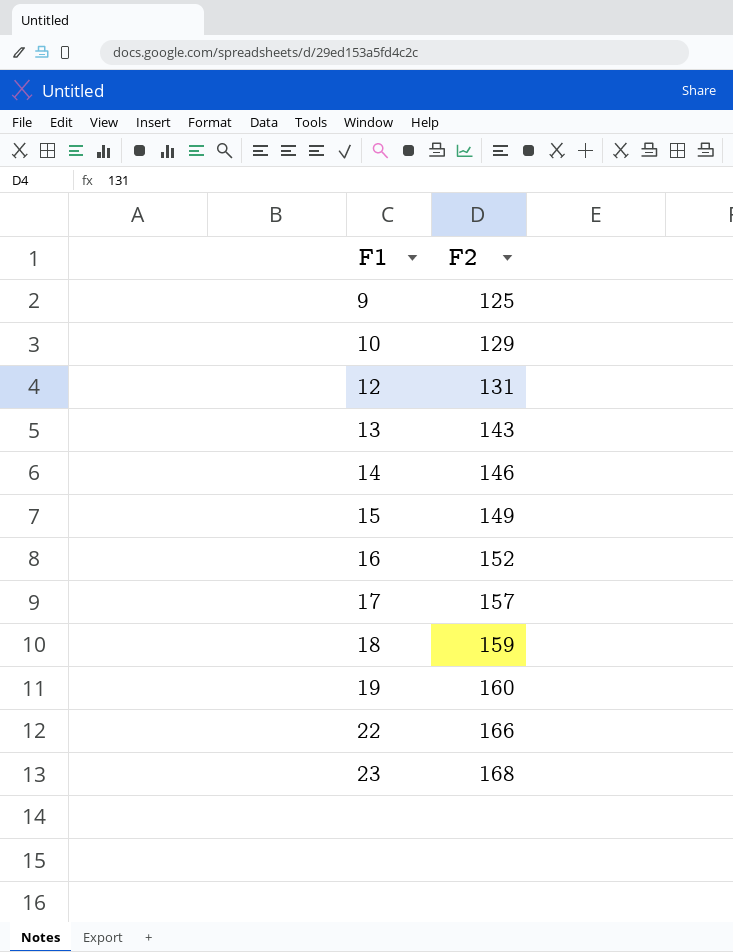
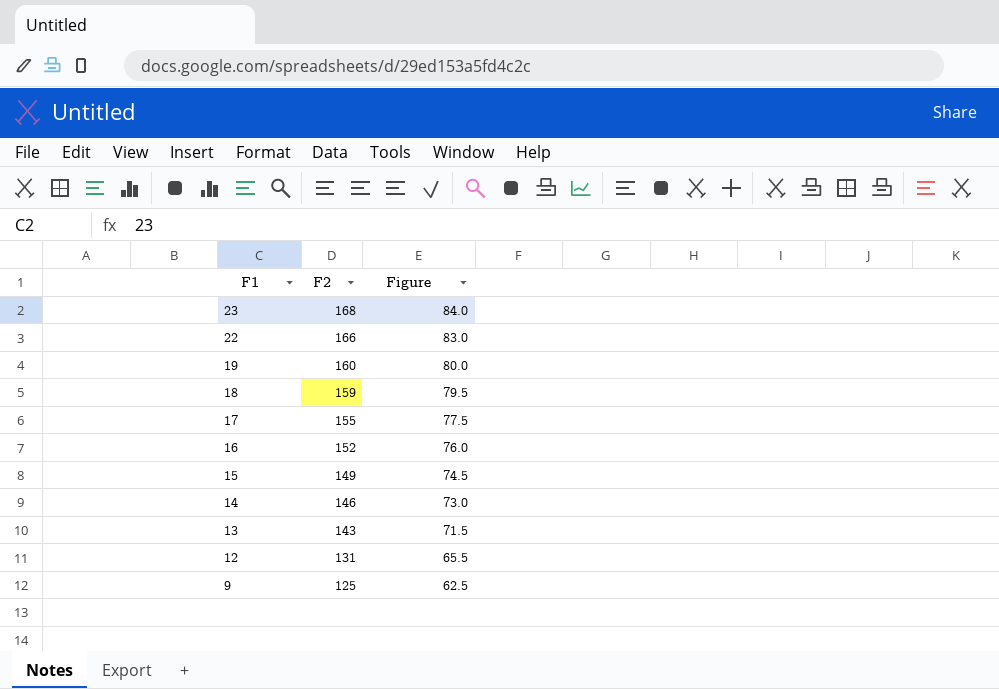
row order: F1 ascending -> F1 descending
column Figure | formula: none -> [F2] * 0.5
row 10: 129 -> none
17 | F2: 157 -> 155

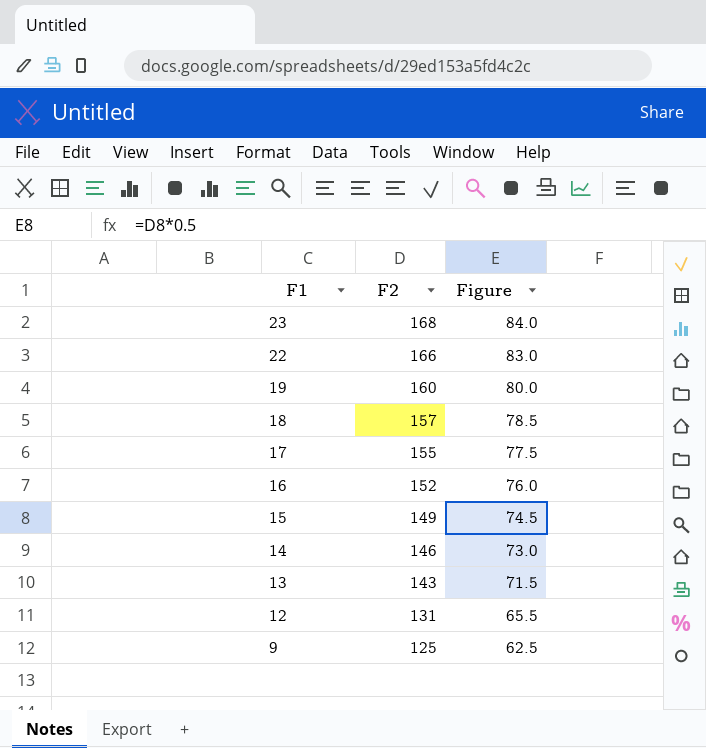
18 | F2: 159 -> 157
18 | Figure: 79.5 -> 78.5

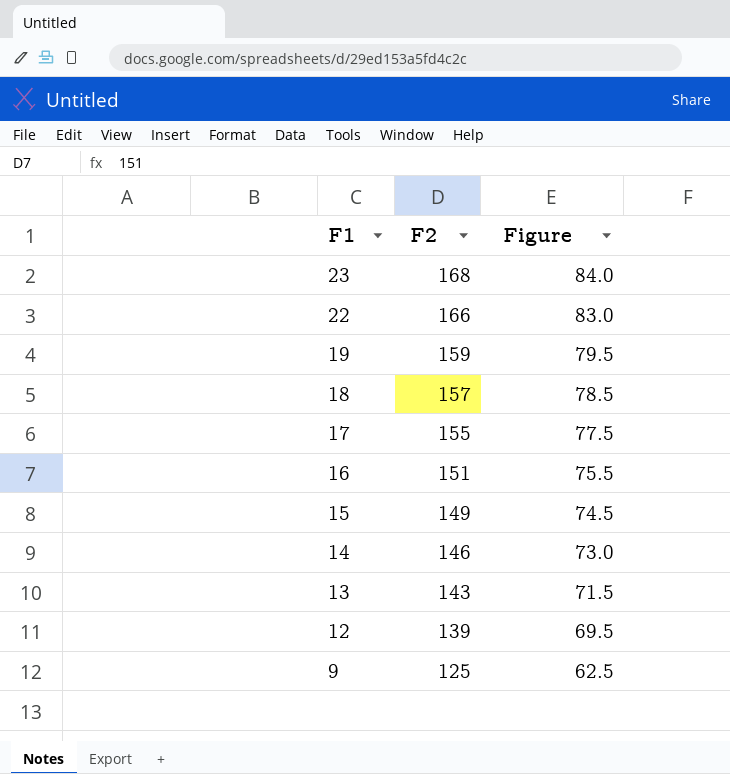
19 | F2: 160 -> 159
19 | Figure: 80.0 -> 79.5
16 | F2: 152 -> 151
16 | Figure: 76.0 -> 75.5
12 | F2: 131 -> 139
12 | Figure: 65.5 -> 69.5

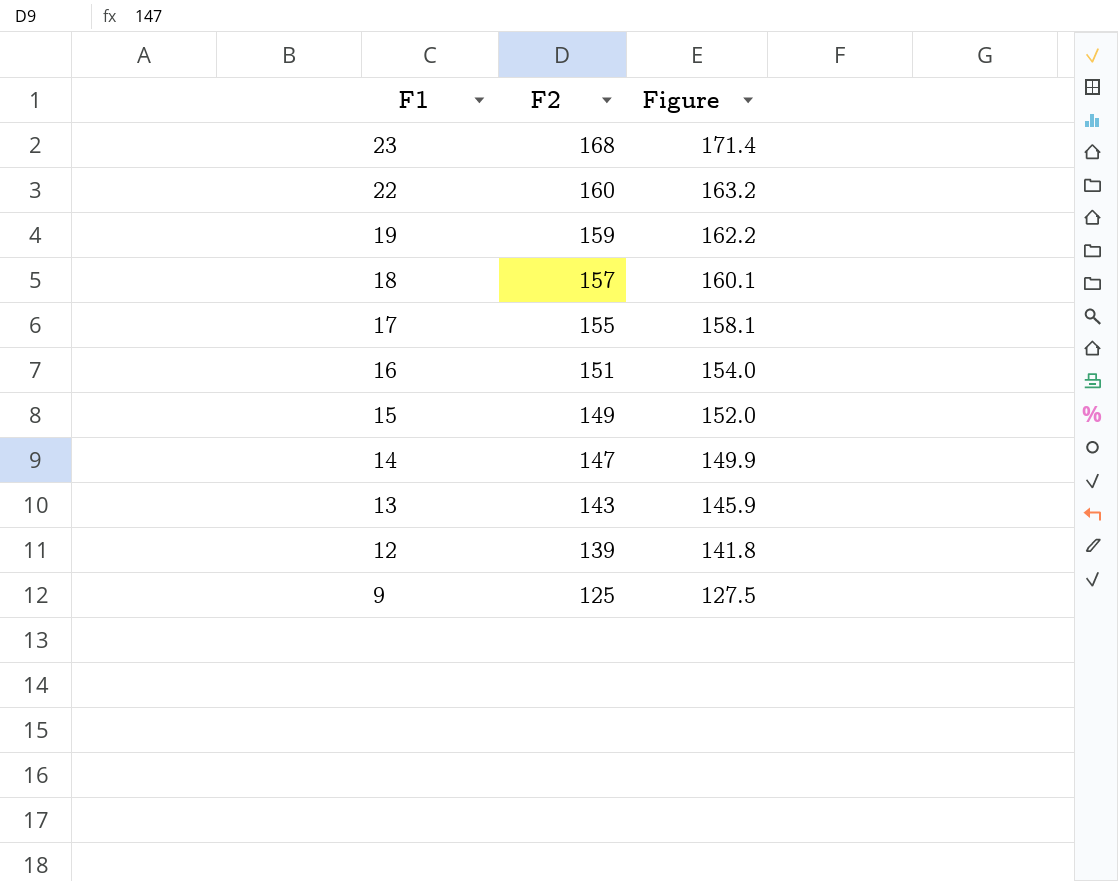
column Figure | formula: [F2] * 0.5 -> [F2] * 1.02
22 | F2: 166 -> 160
14 | F2: 146 -> 147

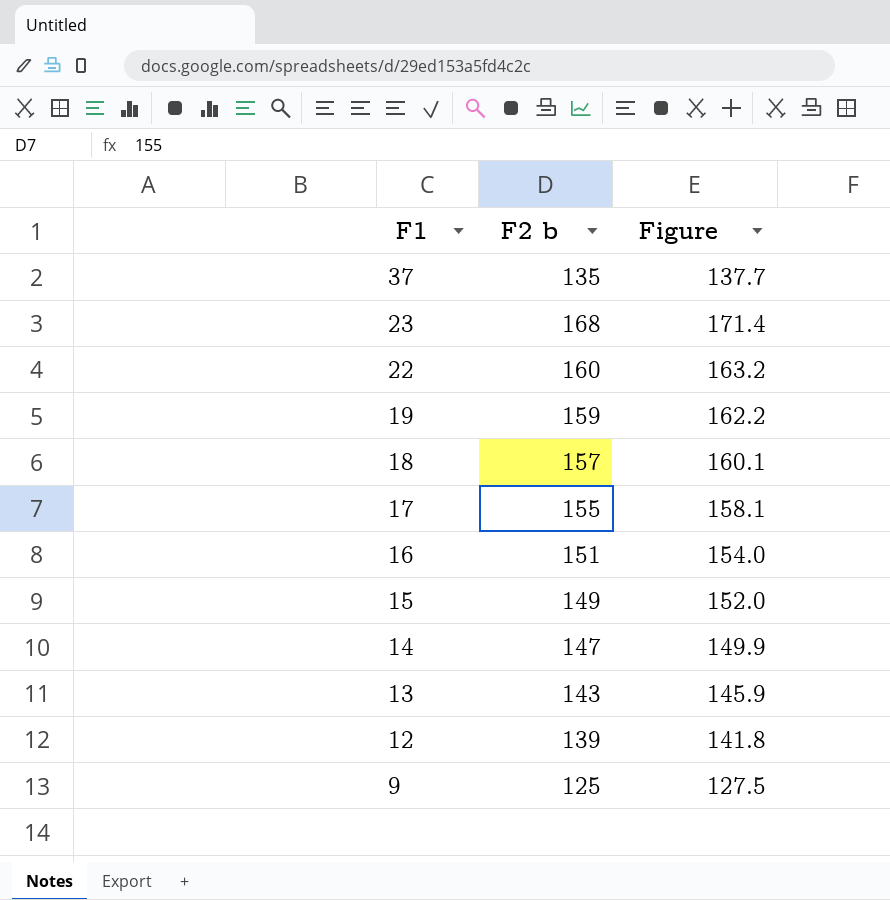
column name: F2 -> F2 b
row 37: none -> 135 | 137.7

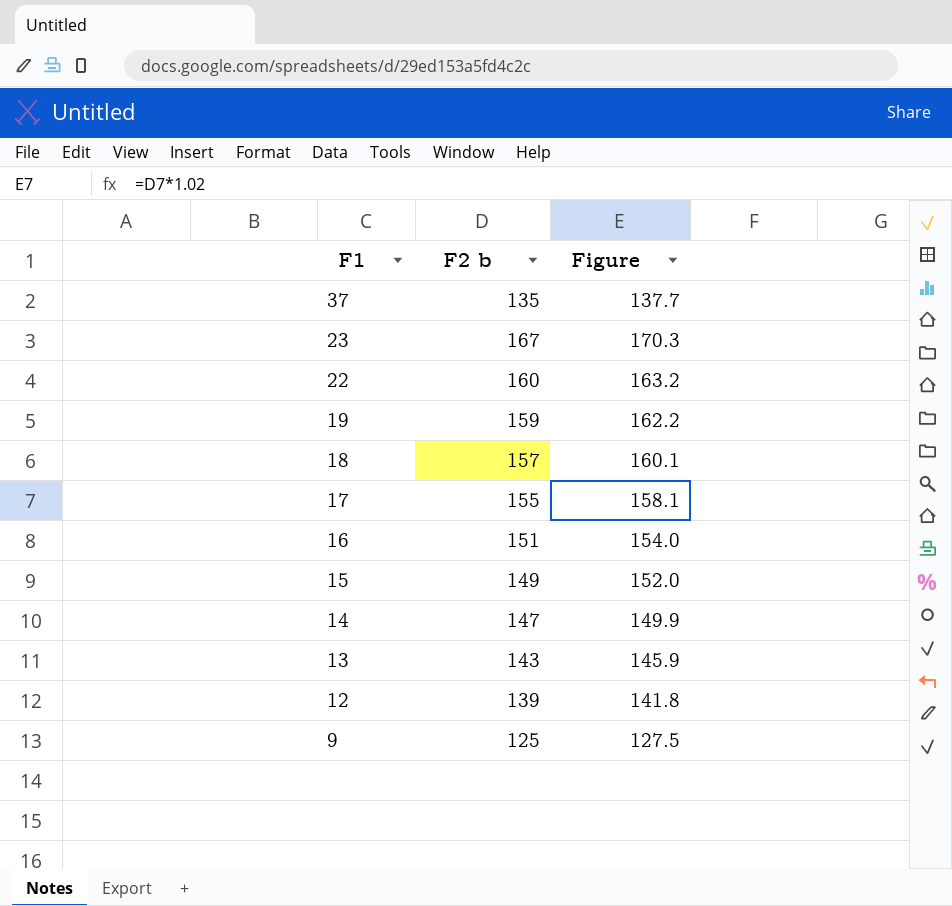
23 | F2 b: 168 -> 167
23 | Figure: 171.4 -> 170.3

